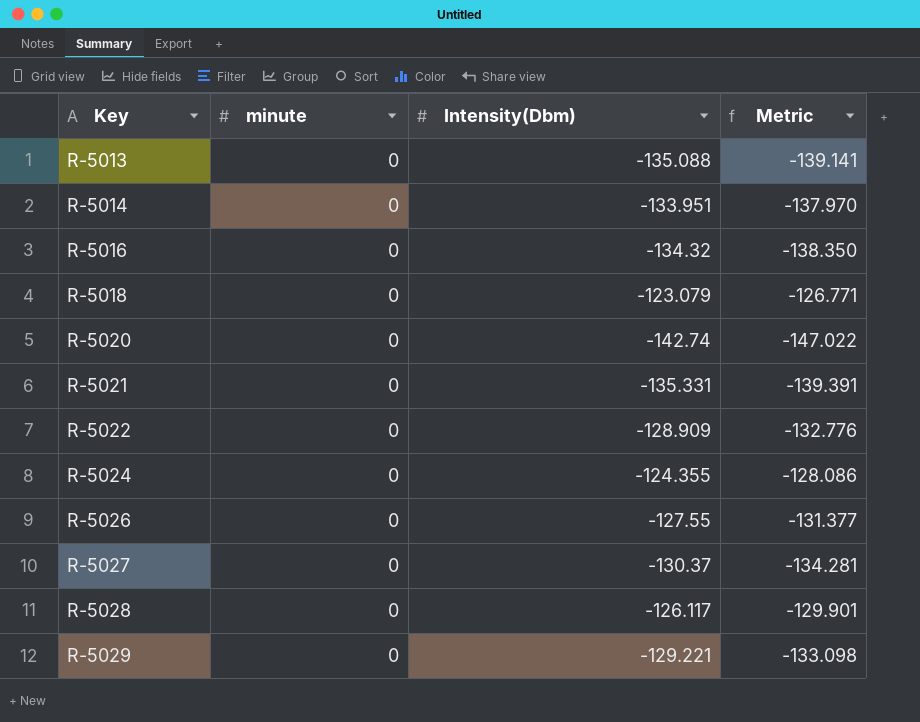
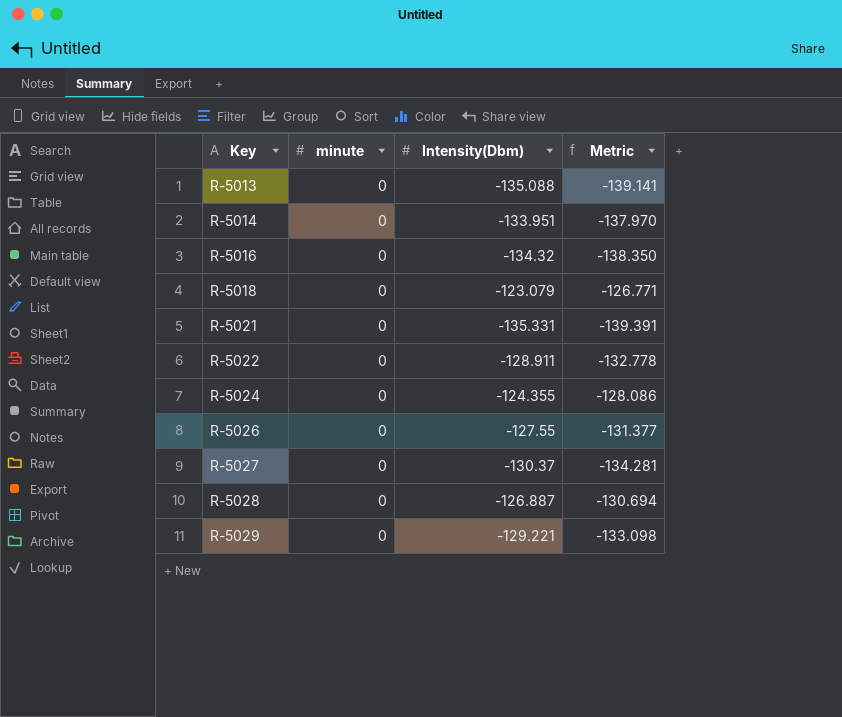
row R-5020: 0 | -142.74 | -147.022 -> none
R-5022 | Intensity(Dbm): -128.909 -> -128.911
R-5022 | Metric: -132.776 -> -132.778
R-5028 | Intensity(Dbm): -126.117 -> -126.887
R-5028 | Metric: -129.901 -> -130.694

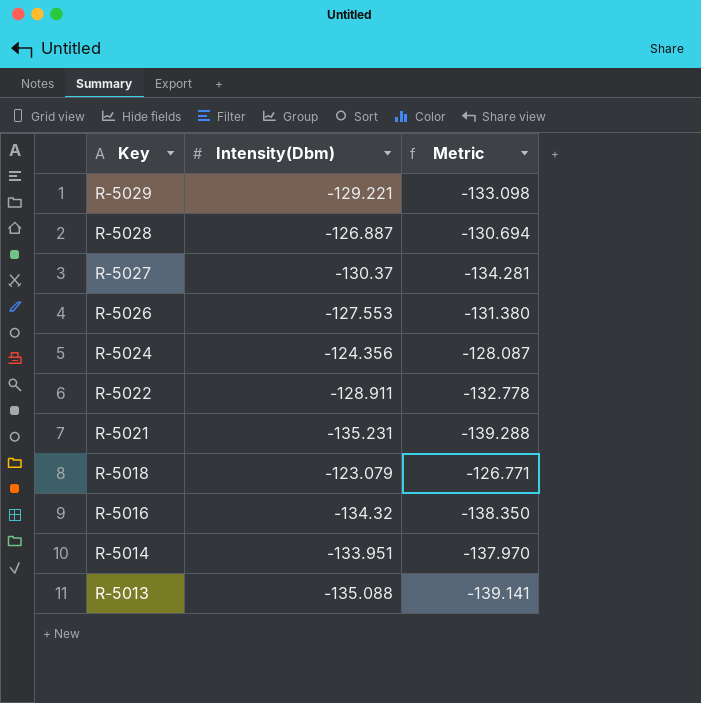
row order: Key ascending -> Key descending
column minute | position: 2 -> none
R-5026 | Intensity(Dbm): -127.55 -> -127.553
R-5026 | Metric: -131.377 -> -131.380
R-5024 | Intensity(Dbm): -124.355 -> -124.356
R-5024 | Metric: -128.086 -> -128.087
R-5021 | Intensity(Dbm): -135.331 -> -135.231
R-5021 | Metric: -139.391 -> -139.288

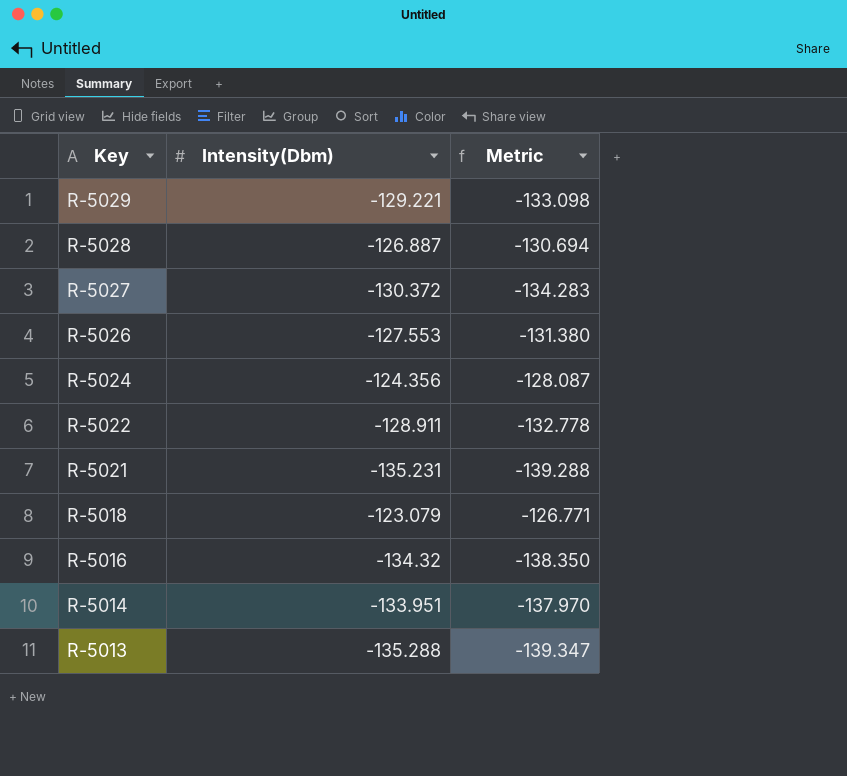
R-5027 | Intensity(Dbm): -130.37 -> -130.372
R-5027 | Metric: -134.281 -> -134.283
R-5013 | Intensity(Dbm): -135.088 -> -135.288
R-5013 | Metric: -139.141 -> -139.347

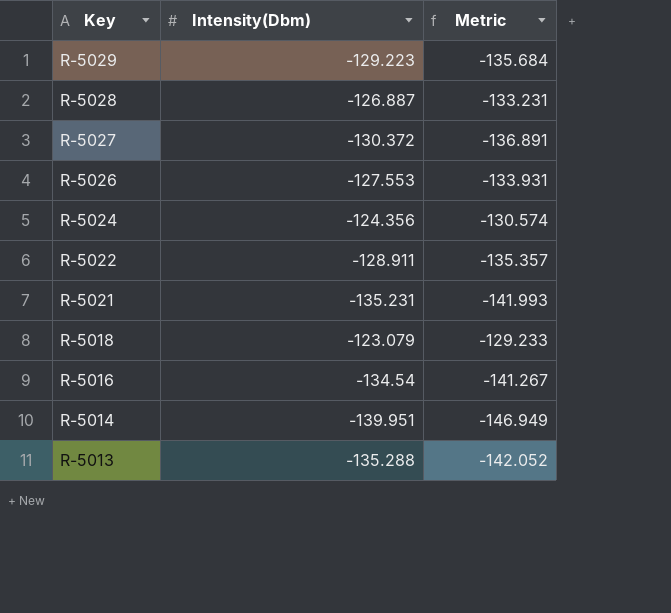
column Metric | formula: [Intensity(Dbm)] * 1.03 -> [Intensity(Dbm)] * 1.05
R-5029 | Intensity(Dbm): -129.221 -> -129.223
R-5016 | Intensity(Dbm): -134.32 -> -134.54
R-5014 | Intensity(Dbm): -133.951 -> -139.951

